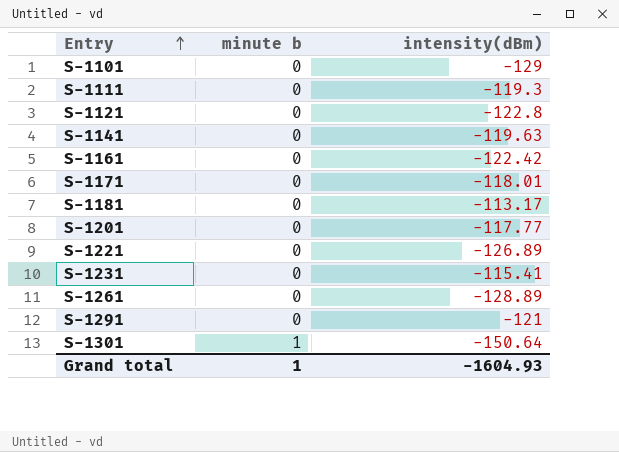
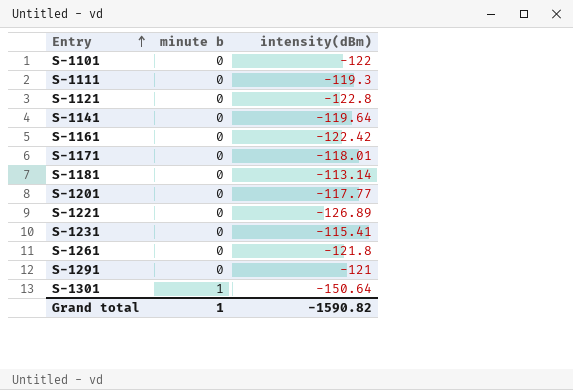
S-1101 | intensity(dBm): -129 -> -122
S-1141 | intensity(dBm): -119.63 -> -119.64
S-1181 | intensity(dBm): -113.17 -> -113.14
S-1261 | intensity(dBm): -128.89 -> -121.8
Grand total | intensity(dBm): -1604.93 -> -1590.82

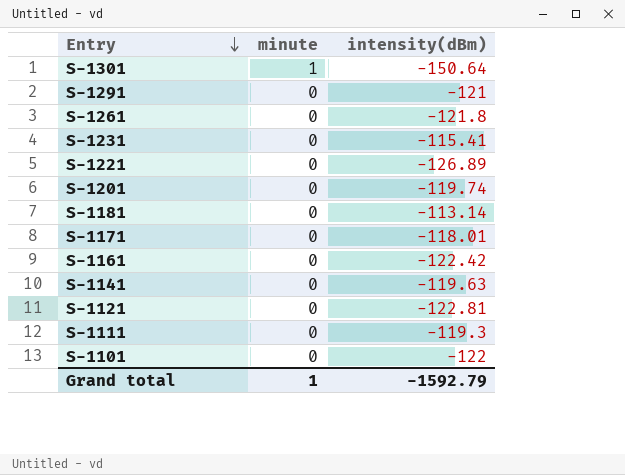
row order: Entry ascending -> Entry descending
column name: minute b -> minute
S-1201 | intensity(dBm): -117.77 -> -119.74
S-1141 | intensity(dBm): -119.64 -> -119.63
S-1121 | intensity(dBm): -122.8 -> -122.81
Grand total | intensity(dBm): -1590.82 -> -1592.79

